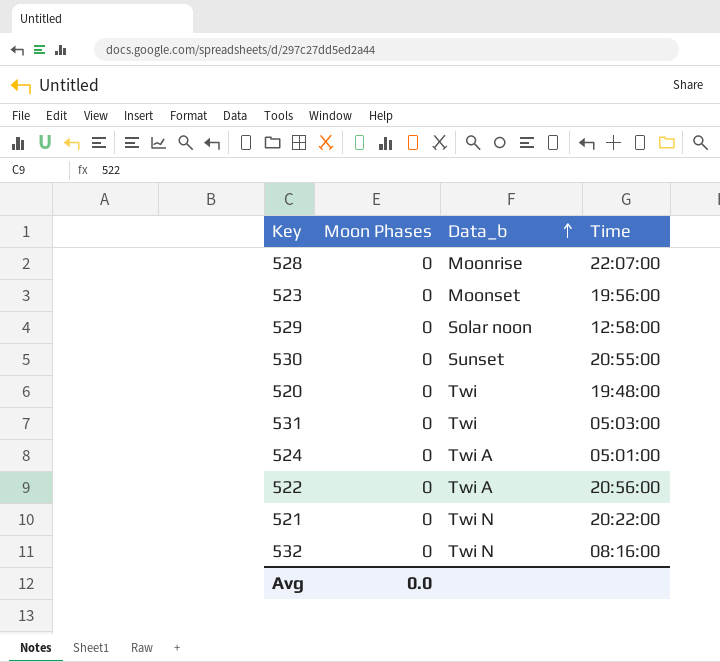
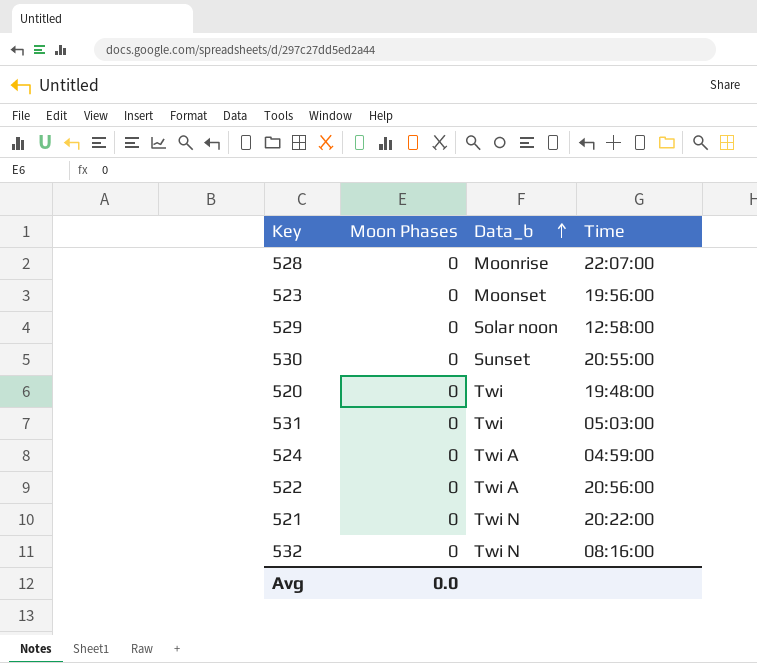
524 | Time: 05:01:00 -> 04:59:00

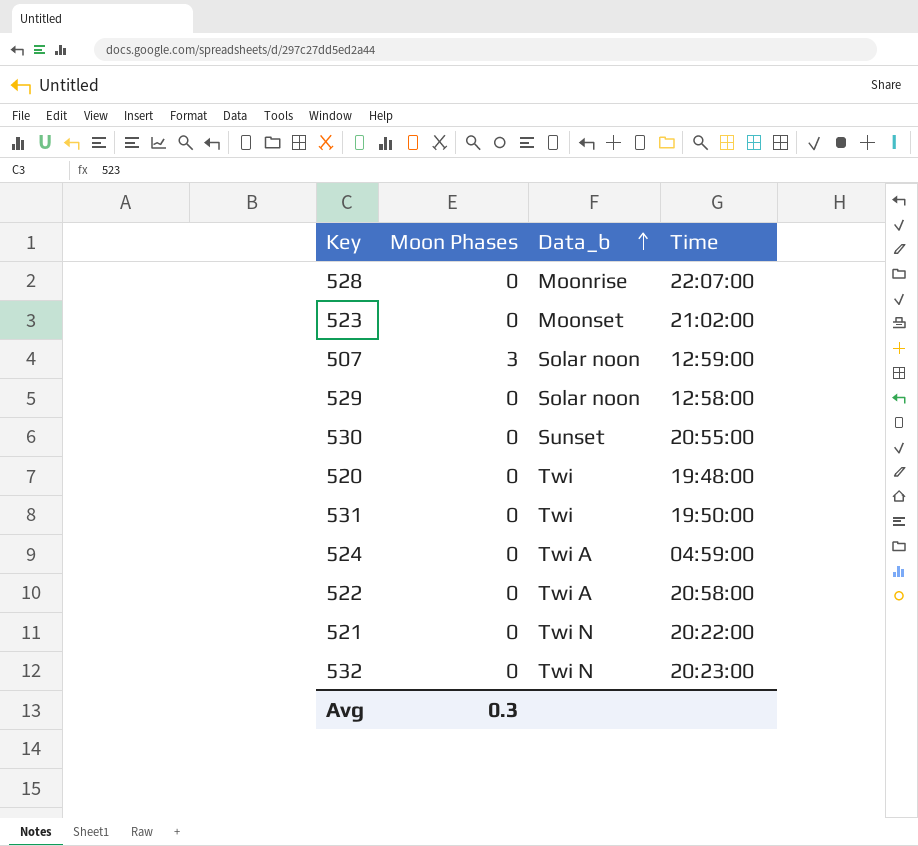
523 | Time: 19:56:00 -> 21:02:00
row 507: none -> 3 | Solar noon | 12:59:00
531 | Time: 05:03:00 -> 19:50:00
522 | Time: 20:56:00 -> 20:58:00
532 | Time: 08:16:00 -> 20:23:00
Avg | Moon Phases: 0.0 -> 0.3

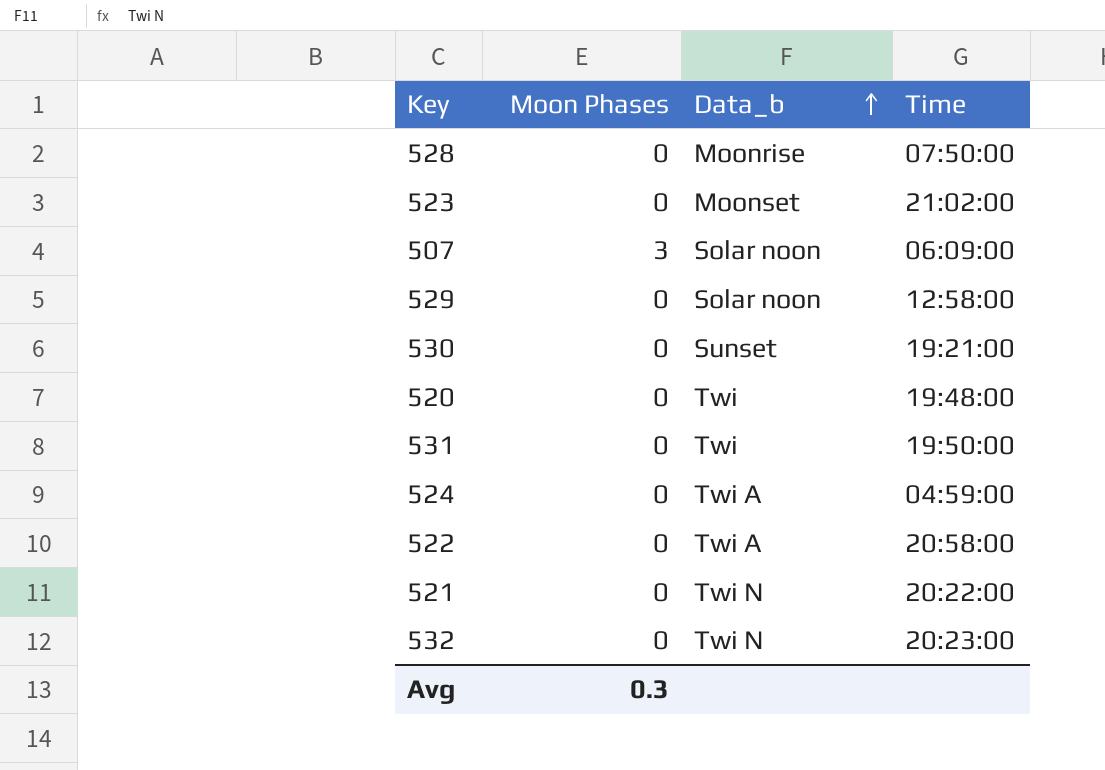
528 | Time: 22:07:00 -> 07:50:00
507 | Time: 12:59:00 -> 06:09:00
530 | Time: 20:55:00 -> 19:21:00

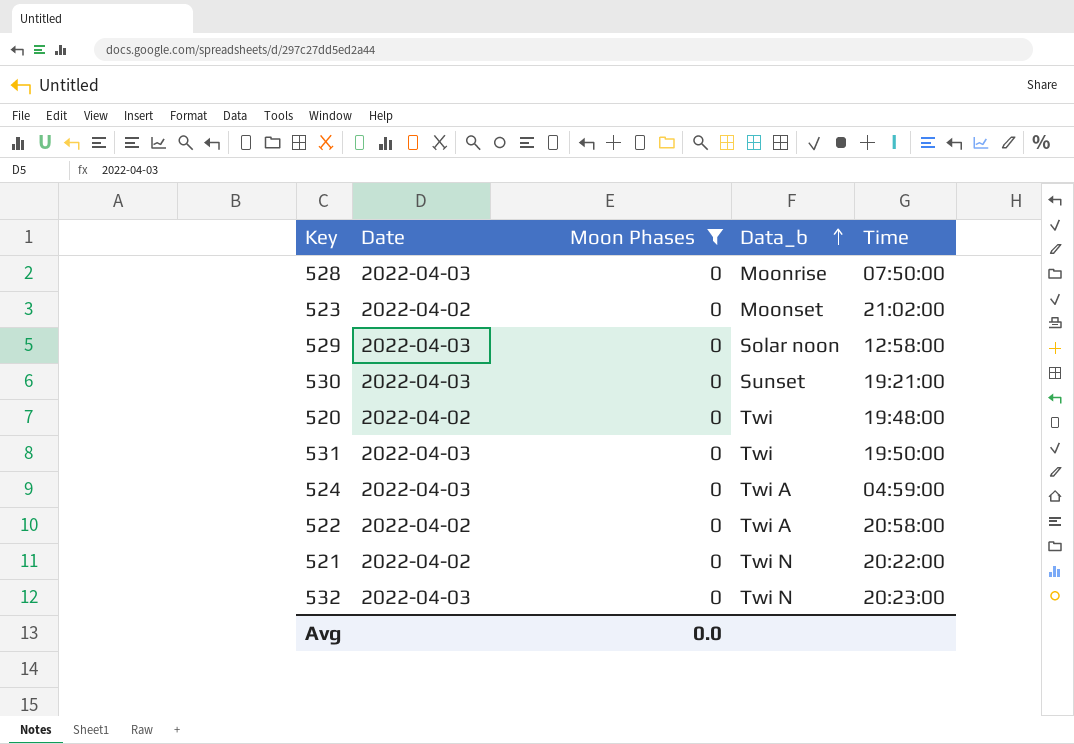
filter: none -> Moon Phases = 0
column Date | position: none -> 2
Avg | Moon Phases: 0.3 -> 0.0

